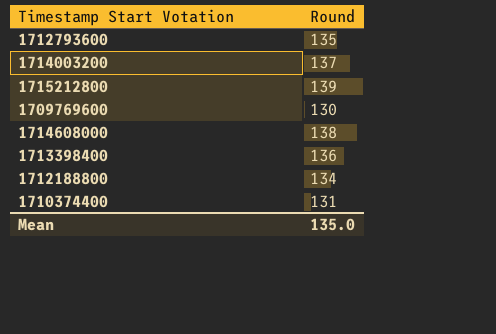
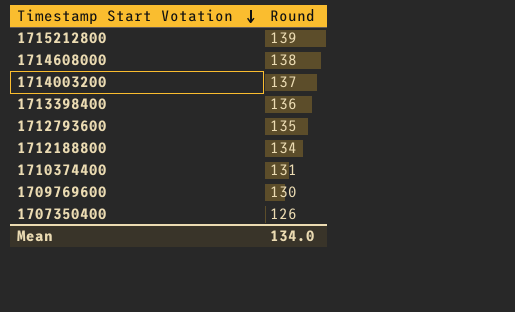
row order: none -> Timestamp Start Votation descending
row 1707350400: none -> 126
Mean | Round: 135.0 -> 134.0

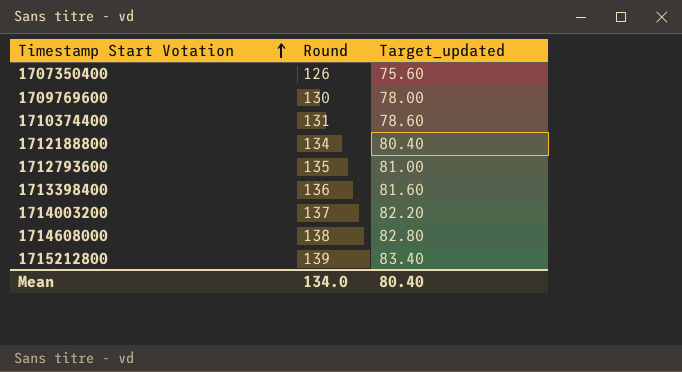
row order: Timestamp Start Votation descending -> Timestamp Start Votation ascending
column Target_updated | formula: none -> [Round] * 0.6

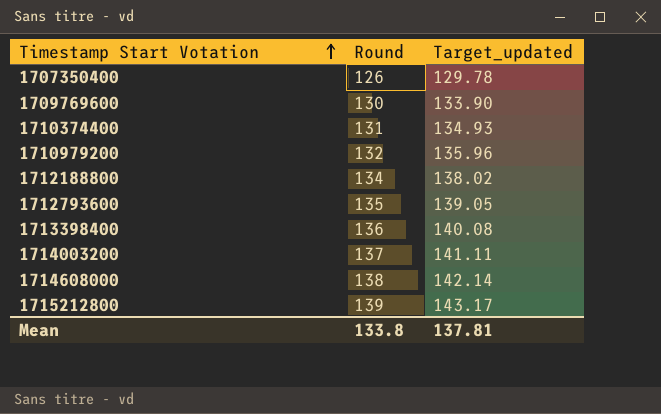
column Target_updated | formula: [Round] * 0.6 -> [Round] * 1.03
row 1710979200: none -> 132 | 135.96
Mean | Round: 134.0 -> 133.8
Mean | Target_updated: 80.40 -> 137.81

